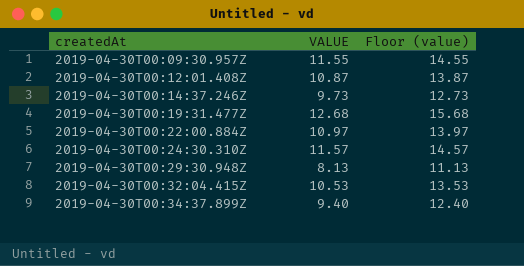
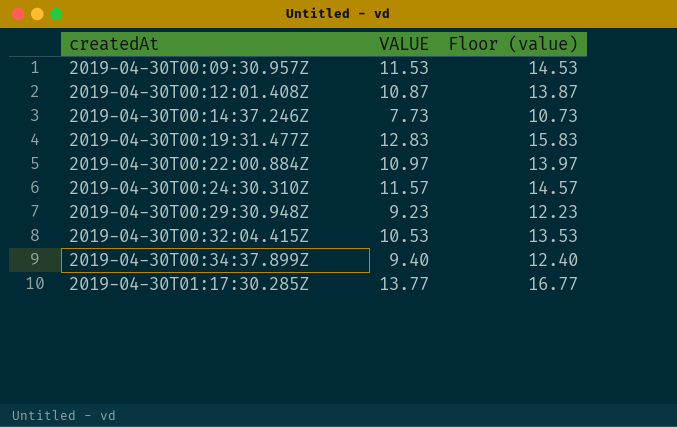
2019-04-30T00:09:30.957Z | VALUE: 11.55 -> 11.53
2019-04-30T00:09:30.957Z | Floor (value): 14.55 -> 14.53
2019-04-30T00:14:37.246Z | VALUE: 9.73 -> 7.73
2019-04-30T00:14:37.246Z | Floor (value): 12.73 -> 10.73
2019-04-30T00:19:31.477Z | VALUE: 12.68 -> 12.83
2019-04-30T00:19:31.477Z | Floor (value): 15.68 -> 15.83
2019-04-30T00:29:30.948Z | VALUE: 8.13 -> 9.23
2019-04-30T00:29:30.948Z | Floor (value): 11.13 -> 12.23
row 2019-04-30T01:17:30.285Z: none -> 13.77 | 16.77

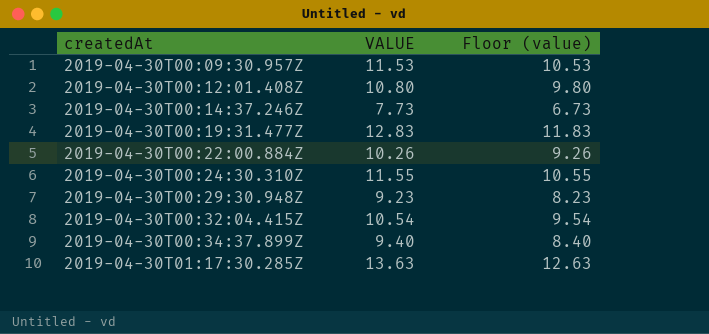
column Floor (value) | formula: [VALUE] + 3 -> [VALUE] - 1
2019-04-30T00:12:01.408Z | VALUE: 10.87 -> 10.80
2019-04-30T00:22:00.884Z | VALUE: 10.97 -> 10.26
2019-04-30T00:24:30.310Z | VALUE: 11.57 -> 11.55
2019-04-30T00:32:04.415Z | VALUE: 10.53 -> 10.54
2019-04-30T01:17:30.285Z | VALUE: 13.77 -> 13.63

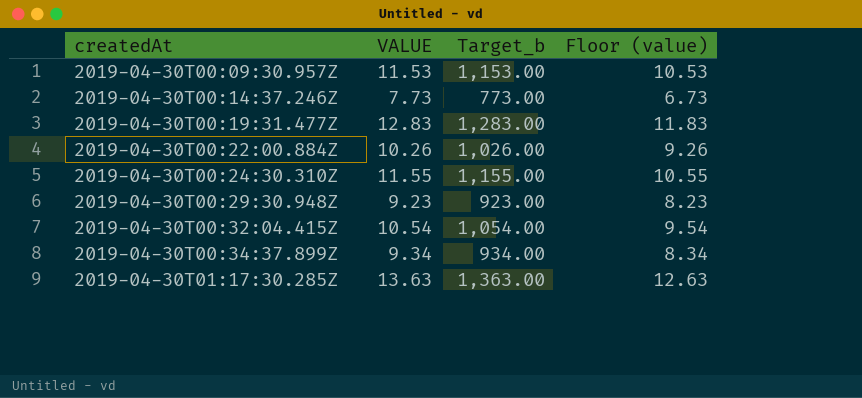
column Target_b | formula: none -> [VALUE] * 100
row 2019-04-30T00:12:01.408Z: 10.80 | 9.80 -> none
2019-04-30T00:34:37.899Z | VALUE: 9.40 -> 9.34
2019-04-30T00:34:37.899Z | Floor (value): 8.40 -> 8.34

